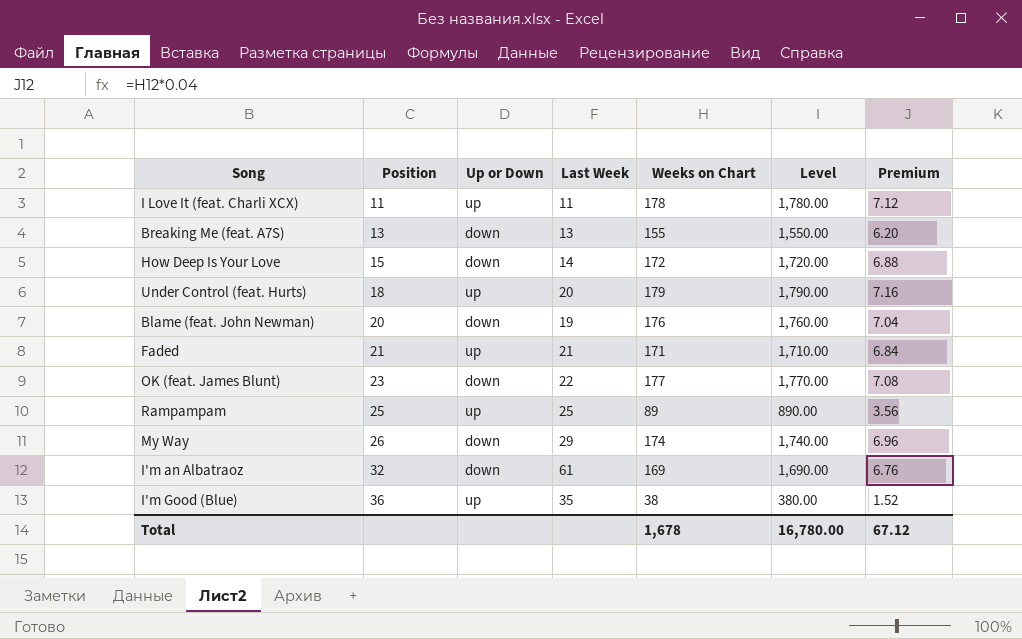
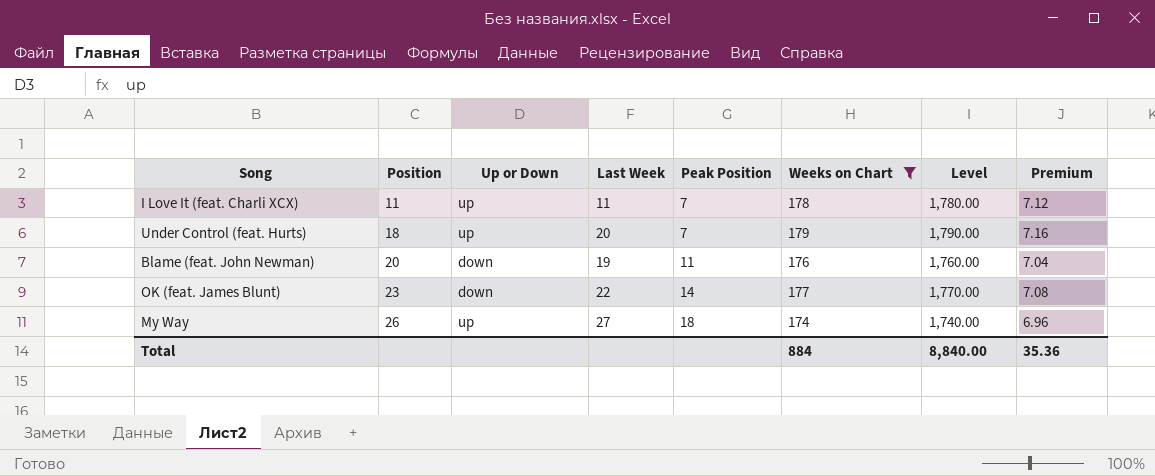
filter: none -> Weeks on Chart >= 174
column Peak Position | position: none -> 5
My Way | Up or Down: down -> up
My Way | Last Week: 29 -> 27
Total | Weeks on Chart: 1,678 -> 884
Total | Level: 16,780.00 -> 8,840.00
Total | Premium: 67.12 -> 35.36

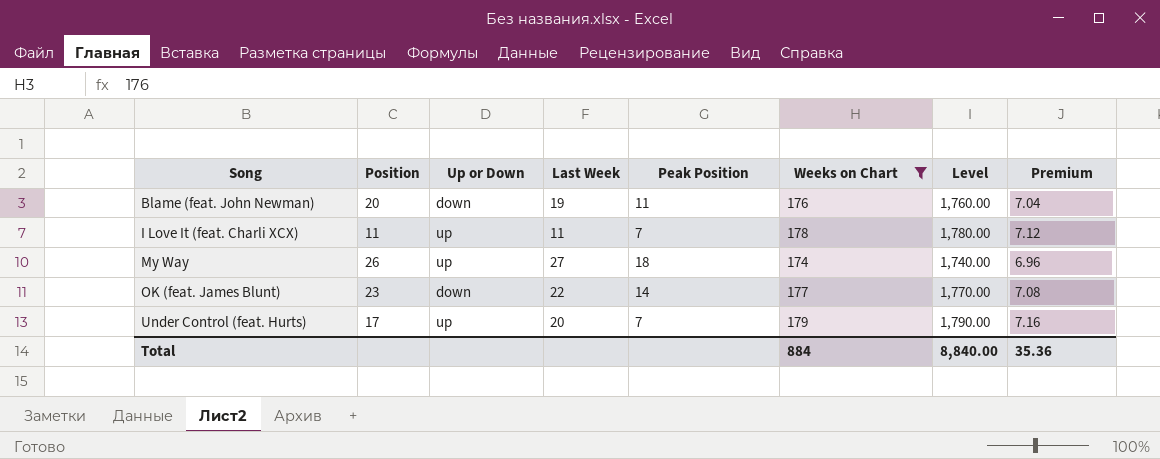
row order: Position ascending -> Song ascending
Under Control (feat. Hurts) | Position: 18 -> 17

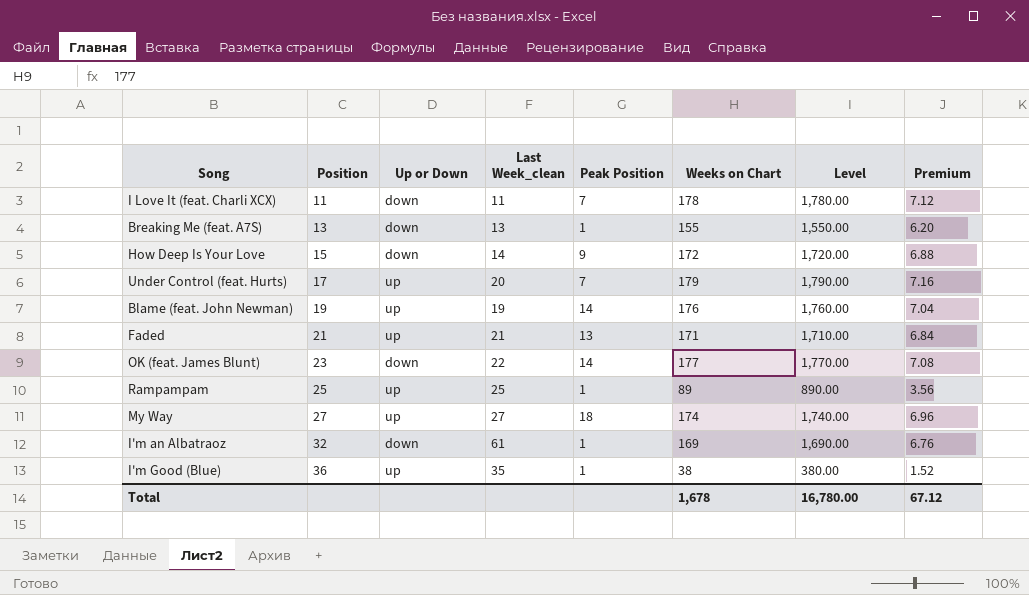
filter: Weeks on Chart >= 174 -> none
row order: Song ascending -> Position ascending
column name: Last Week -> Last Week_clean
I Love It (feat. Charli XCX) | Up or Down: up -> down
Blame (feat. John Newman) | Position: 20 -> 19
Blame (feat. John Newman) | Up or Down: down -> up
Blame (feat. John Newman) | Peak Position: 11 -> 14
My Way | Position: 26 -> 27
Total | Weeks on Chart: 884 -> 1,678
Total | Level: 8,840.00 -> 16,780.00
Total | Premium: 35.36 -> 67.12

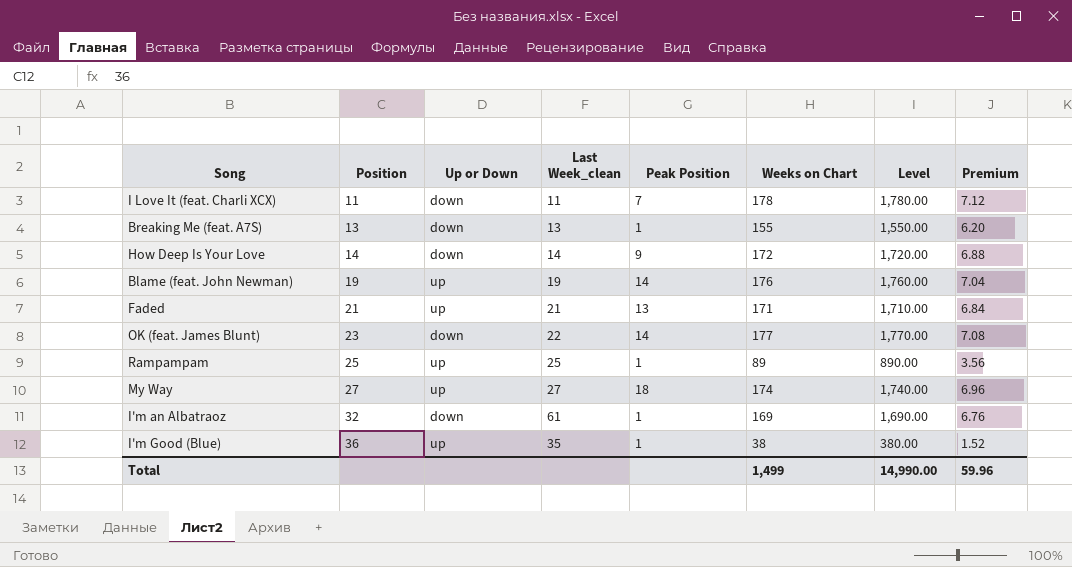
row Under Control (feat. Hurts): 17 | up | 20 | 7 | 179 | 1,790.00 | 7.16 -> none
How Deep Is Your Love | Position: 15 -> 14
Total | Weeks on Chart: 1,678 -> 1,499
Total | Level: 16,780.00 -> 14,990.00
Total | Premium: 67.12 -> 59.96

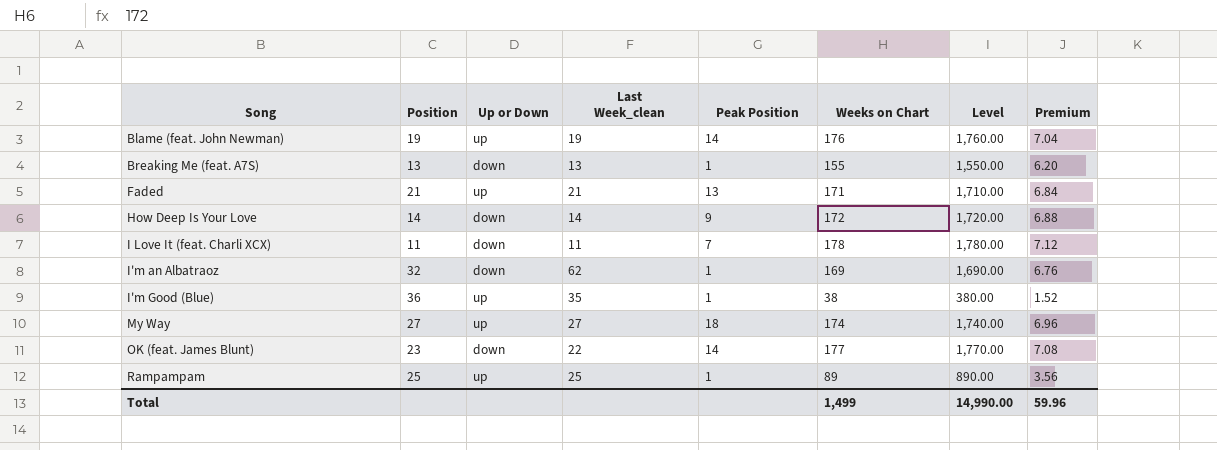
row order: Position ascending -> Song ascending
I'm an Albatraoz | Last Week_clean: 61 -> 62

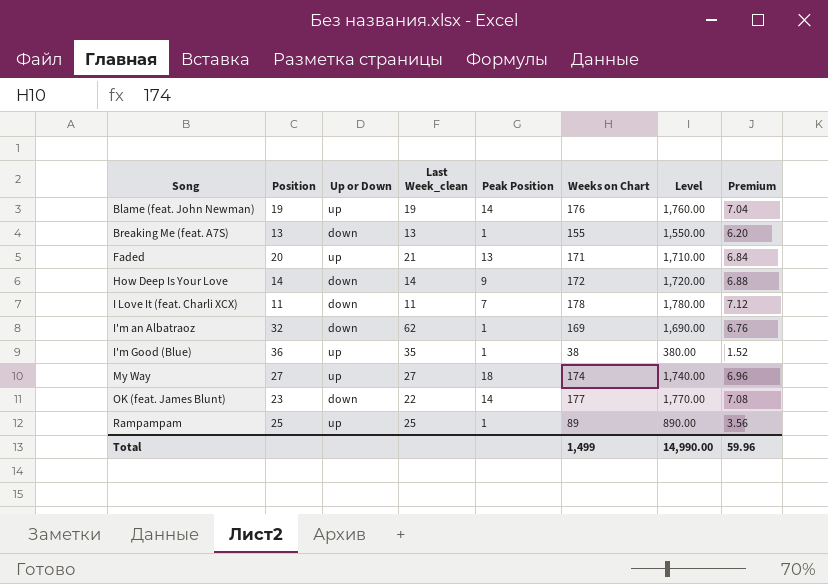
Faded | Position: 21 -> 20

